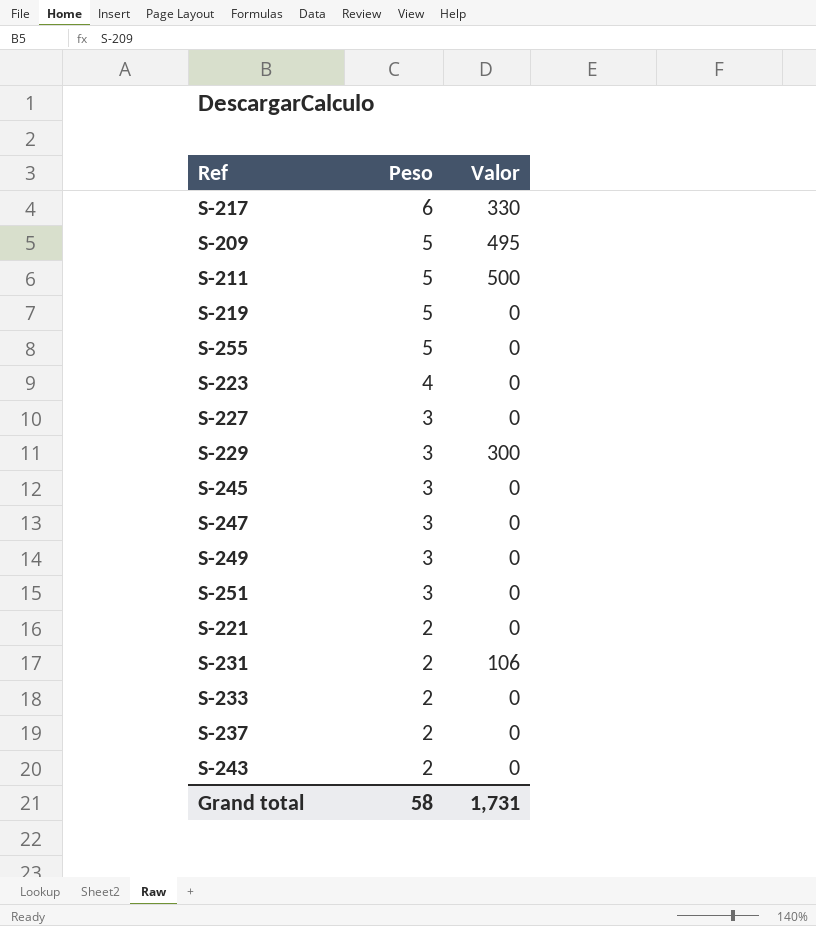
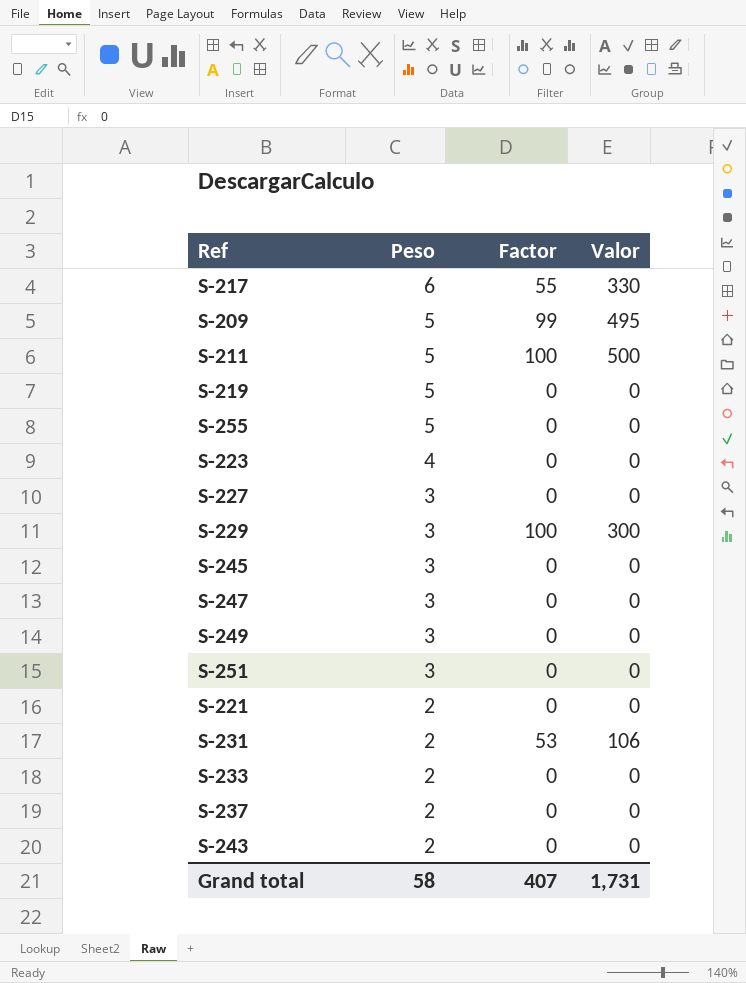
column Factor | position: none -> 3

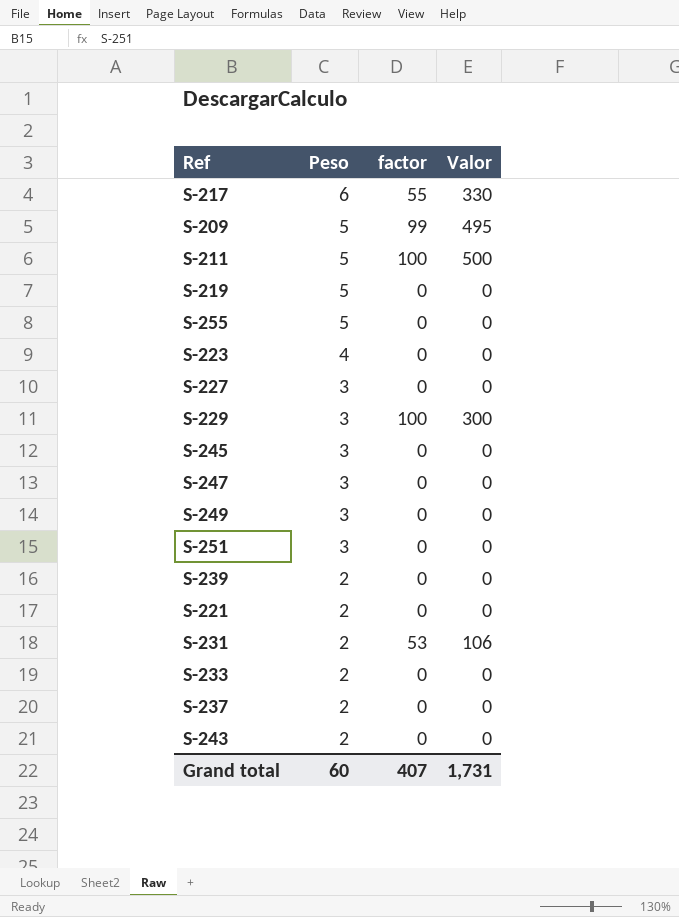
column name: Factor -> factor
row S-239: none -> 2 | 0 | 0
Grand total | Peso: 58 -> 60

